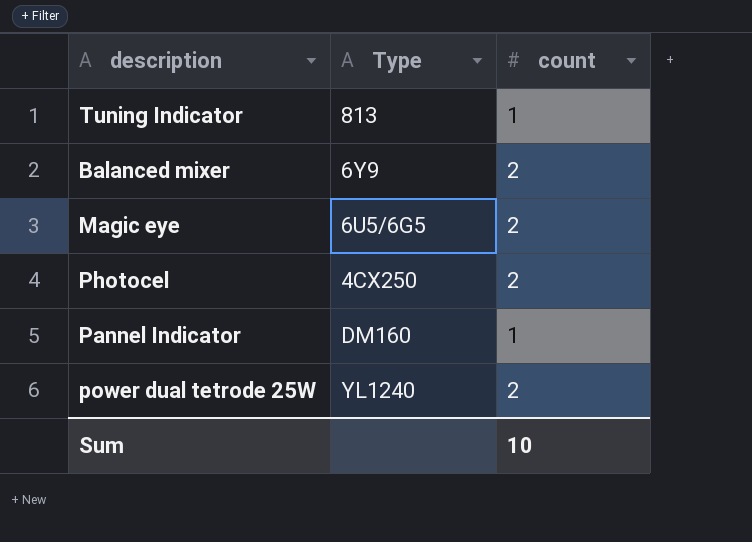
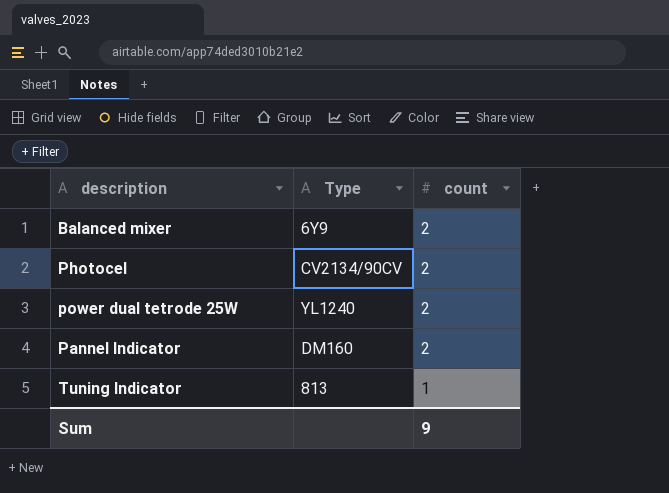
row order: none -> count descending
row Magic eye: 6U5/6G5 | 2 -> none
Photocel | Type: 4CX250 -> CV2134/90CV
Pannel Indicator | count: 1 -> 2
Sum | count: 10 -> 9

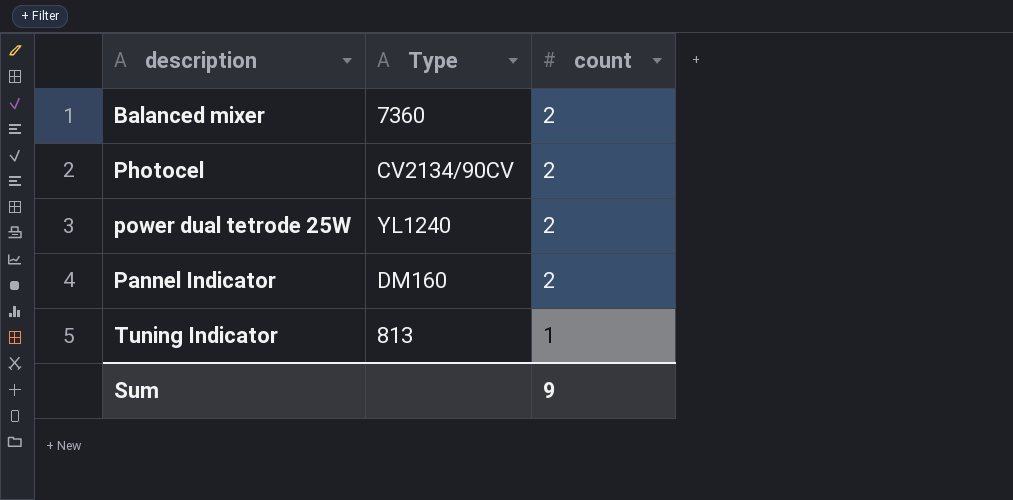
Balanced mixer | Type: 6Y9 -> 7360

